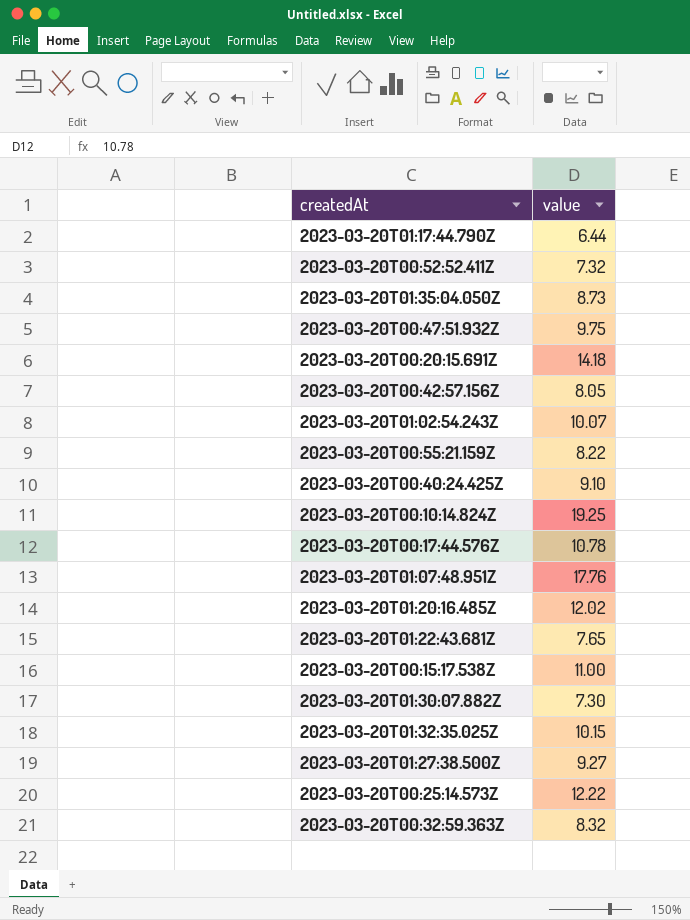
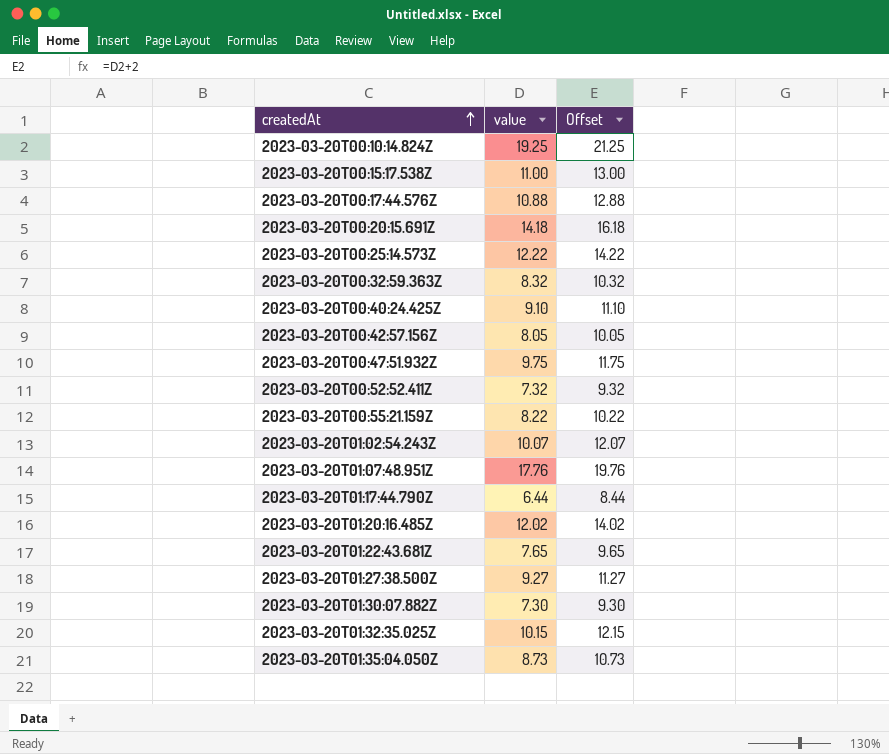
row order: none -> createdAt ascending
column Offset | formula: none -> [value] + 2
2023-03-20T00:17:44.576Z | value: 10.78 -> 10.88

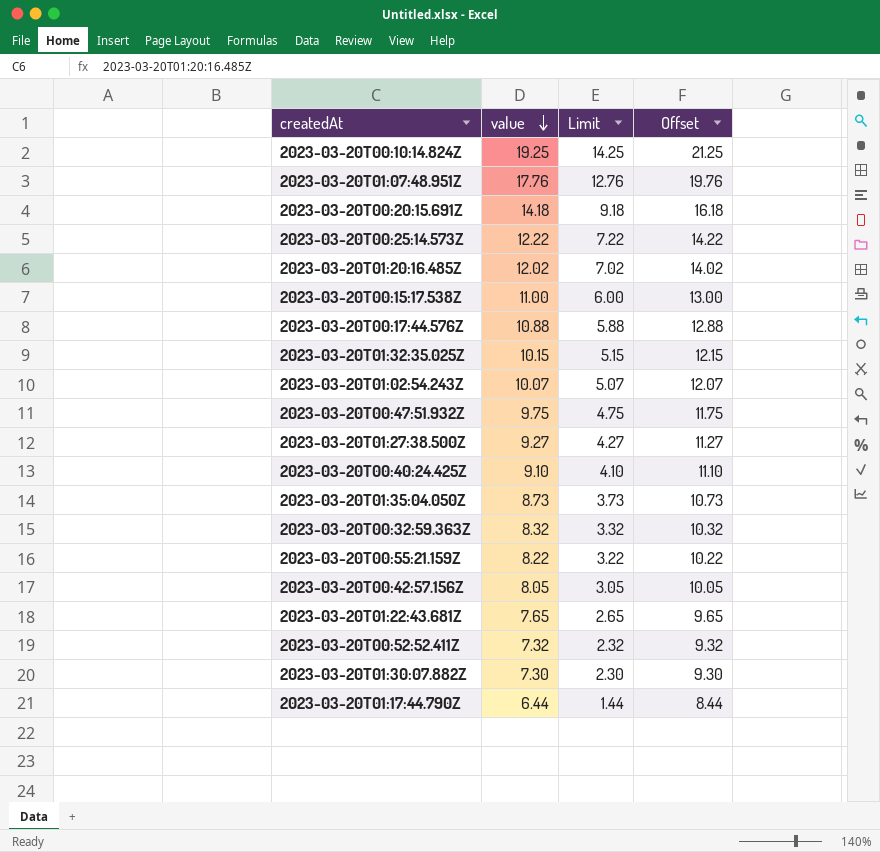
row order: createdAt ascending -> value descending
column Limit | formula: none -> [value] - 5

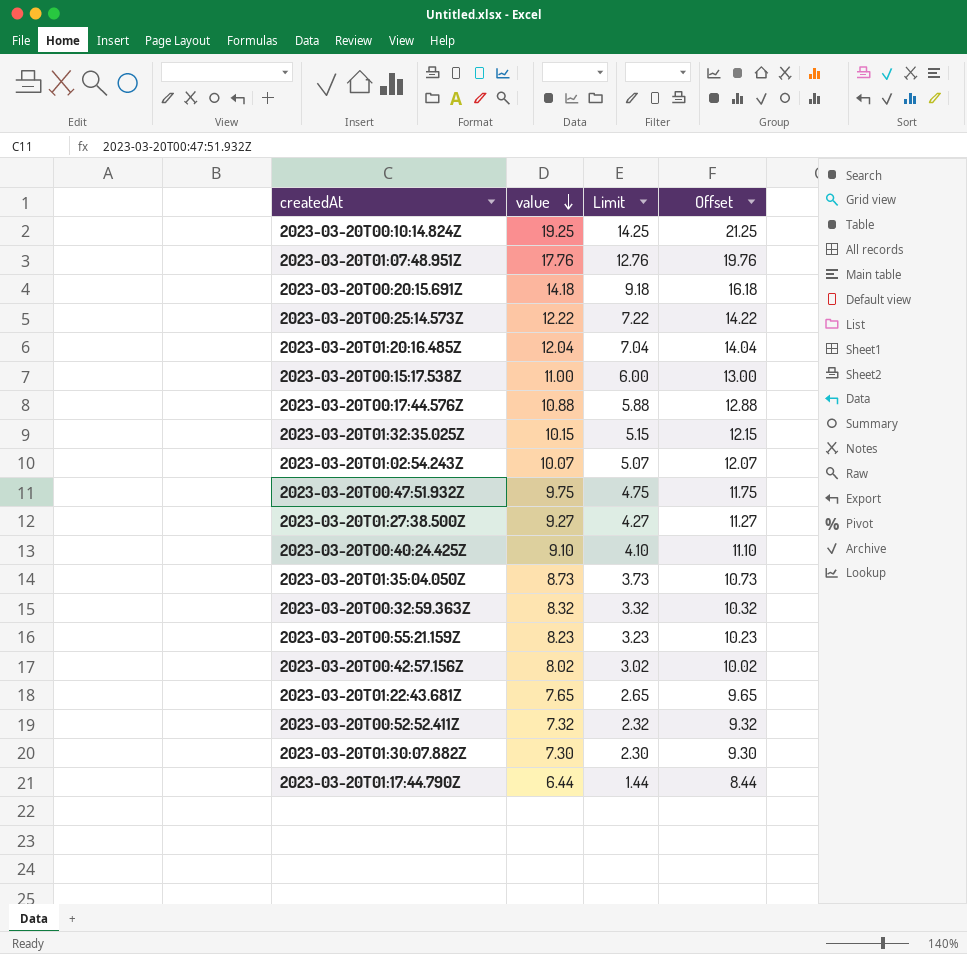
2023-03-20T01:20:16.485Z | value: 12.02 -> 12.04
2023-03-20T01:20:16.485Z | Limit: 7.02 -> 7.04
2023-03-20T01:20:16.485Z | Offset: 14.02 -> 14.04
2023-03-20T00:55:21.159Z | value: 8.22 -> 8.23
2023-03-20T00:55:21.159Z | Limit: 3.22 -> 3.23
2023-03-20T00:55:21.159Z | Offset: 10.22 -> 10.23
2023-03-20T00:42:57.156Z | value: 8.05 -> 8.02
2023-03-20T00:42:57.156Z | Limit: 3.05 -> 3.02
2023-03-20T00:42:57.156Z | Offset: 10.05 -> 10.02

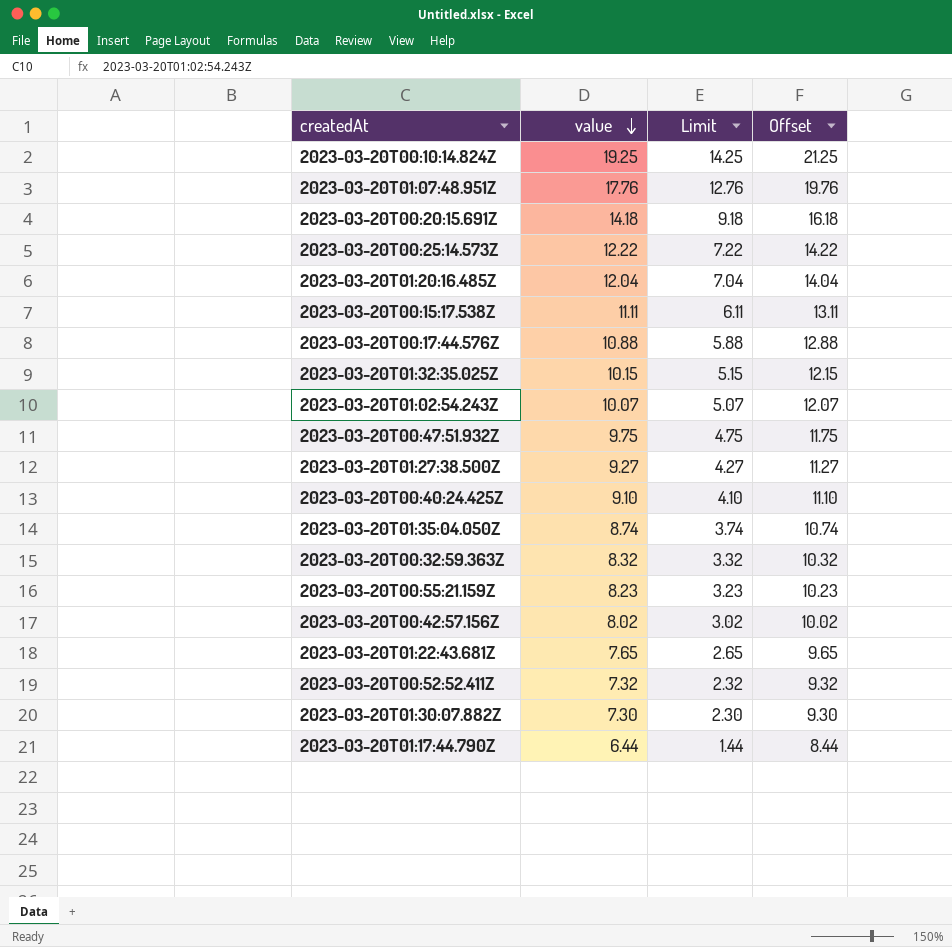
2023-03-20T00:15:17.538Z | value: 11.00 -> 11.11
2023-03-20T00:15:17.538Z | Limit: 6.00 -> 6.11
2023-03-20T00:15:17.538Z | Offset: 13.00 -> 13.11
2023-03-20T01:35:04.050Z | value: 8.73 -> 8.74
2023-03-20T01:35:04.050Z | Limit: 3.73 -> 3.74
2023-03-20T01:35:04.050Z | Offset: 10.73 -> 10.74

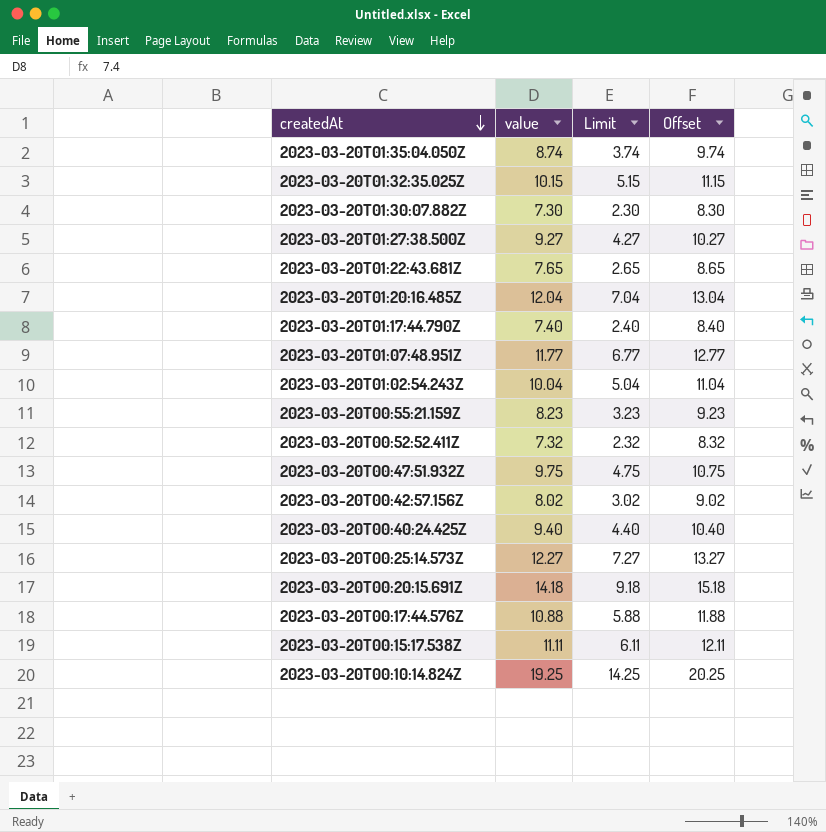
row order: value descending -> createdAt descending
column Offset | formula: [value] + 2 -> [value] + 1
row 2023-03-20T00:32:59.363Z: 8.32 | 3.32 | 10.32 -> none
2023-03-20T01:17:44.790Z | value: 6.44 -> 7.40
2023-03-20T01:17:44.790Z | Limit: 1.44 -> 2.40
2023-03-20T01:07:48.951Z | value: 17.76 -> 11.77
2023-03-20T01:07:48.951Z | Limit: 12.76 -> 6.77
2023-03-20T01:02:54.243Z | value: 10.07 -> 10.04
2023-03-20T01:02:54.243Z | Limit: 5.07 -> 5.04
2023-03-20T00:40:24.425Z | value: 9.10 -> 9.40
2023-03-20T00:40:24.425Z | Limit: 4.10 -> 4.40
2023-03-20T00:25:14.573Z | value: 12.22 -> 12.27
2023-03-20T00:25:14.573Z | Limit: 7.22 -> 7.27

